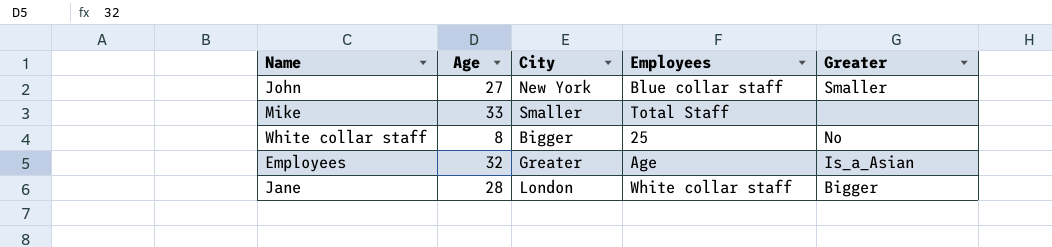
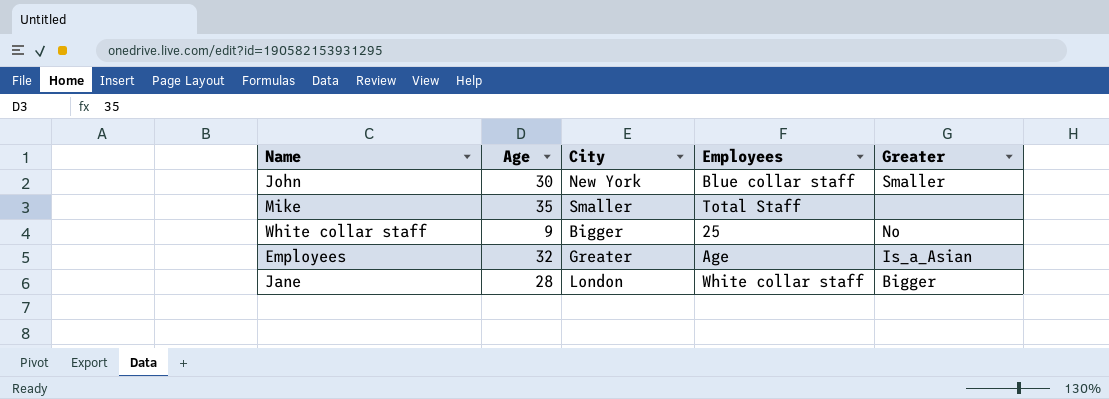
John | Age: 27 -> 30
Mike | Age: 33 -> 35
White collar staff | Age: 8 -> 9

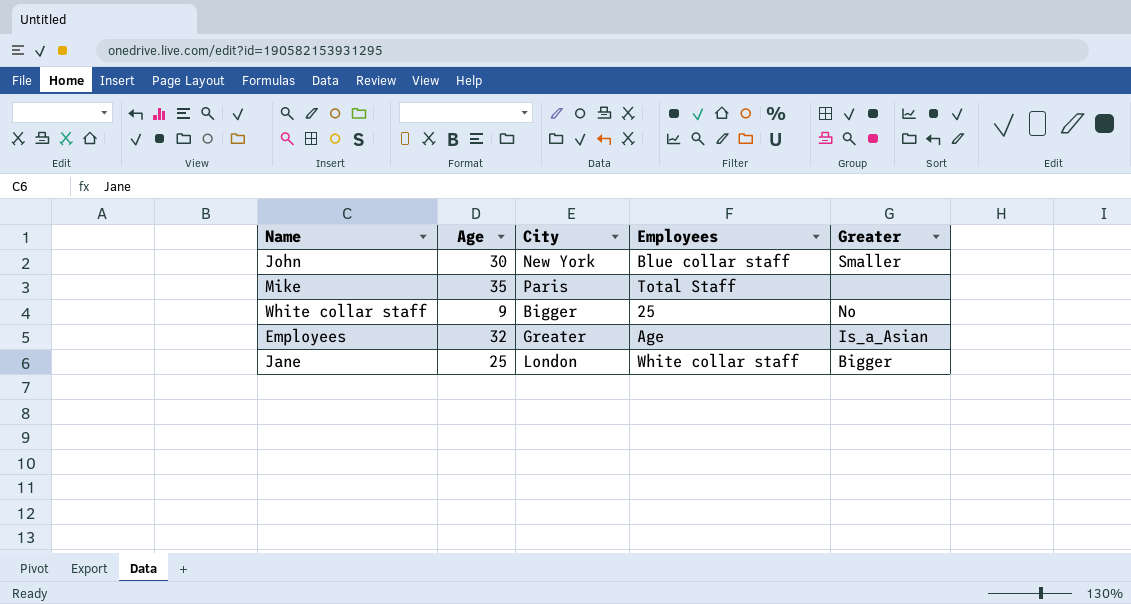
Mike | City: Smaller -> Paris
Jane | Age: 28 -> 25

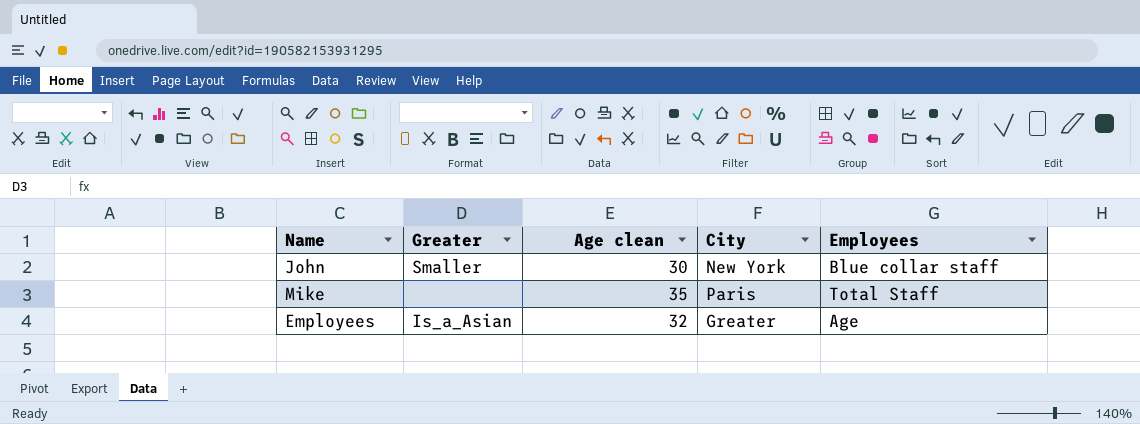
column Greater | position: 5 -> 2
column name: Age -> Age clean
row White collar staff: 9 | Bigger | 25 | No -> none
row Jane: 25 | London | White collar staff | Bigger -> none

